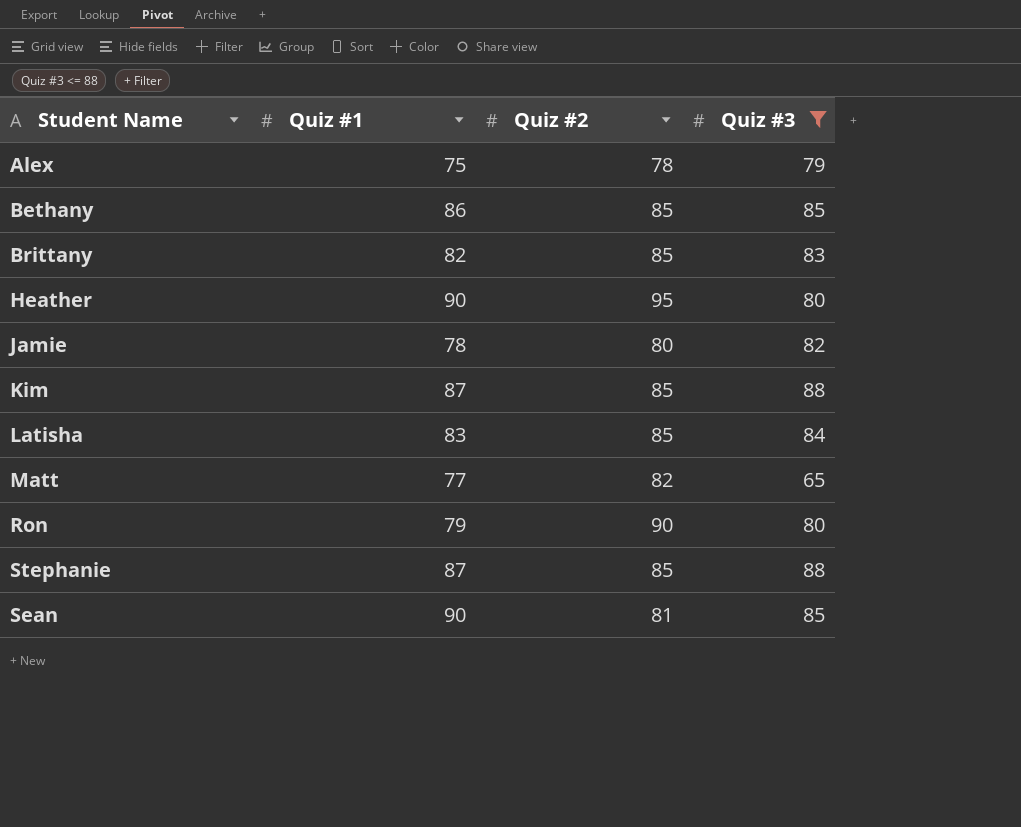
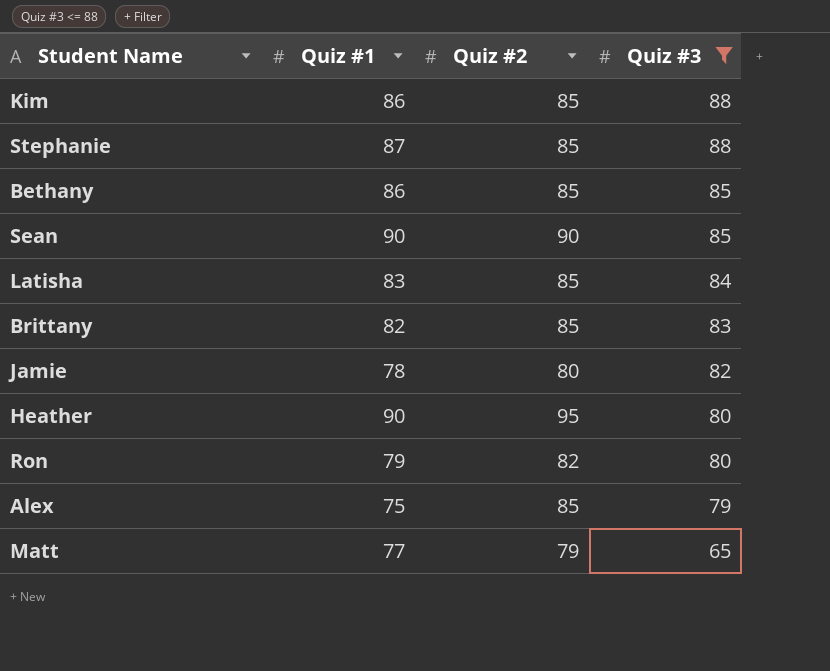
row order: none -> Quiz #3 descending
Kim | Quiz #1: 87 -> 86
Sean | Quiz #2: 81 -> 90
Ron | Quiz #2: 90 -> 82
Alex | Quiz #2: 78 -> 85
Matt | Quiz #2: 82 -> 79

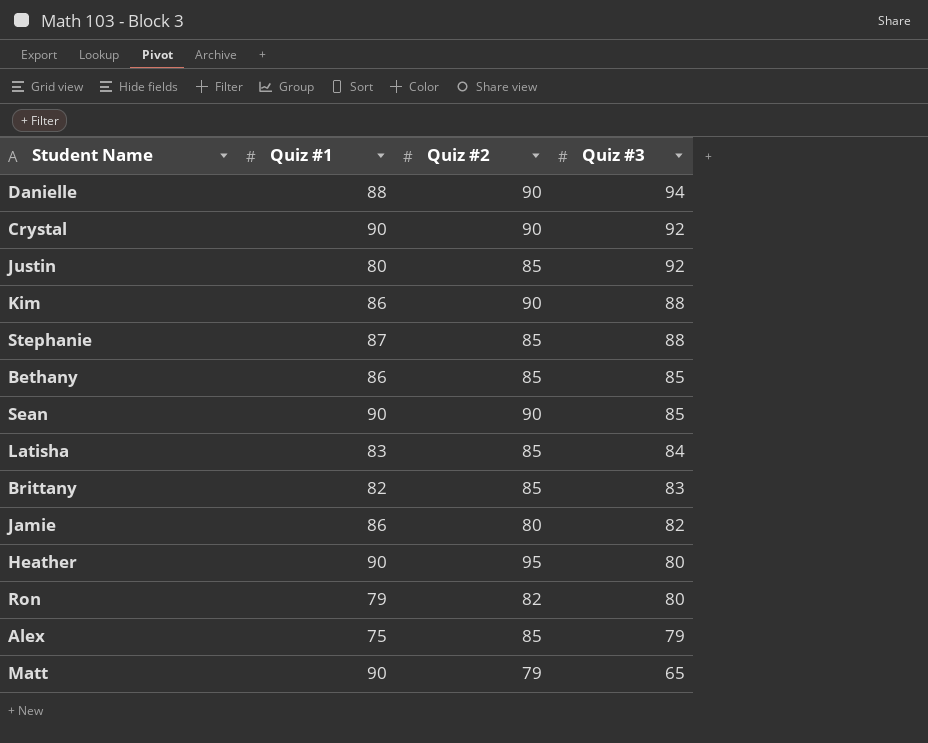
filter: Quiz #3 <= 88 -> none
Kim | Quiz #2: 85 -> 90
Jamie | Quiz #1: 78 -> 86
Matt | Quiz #1: 77 -> 90

